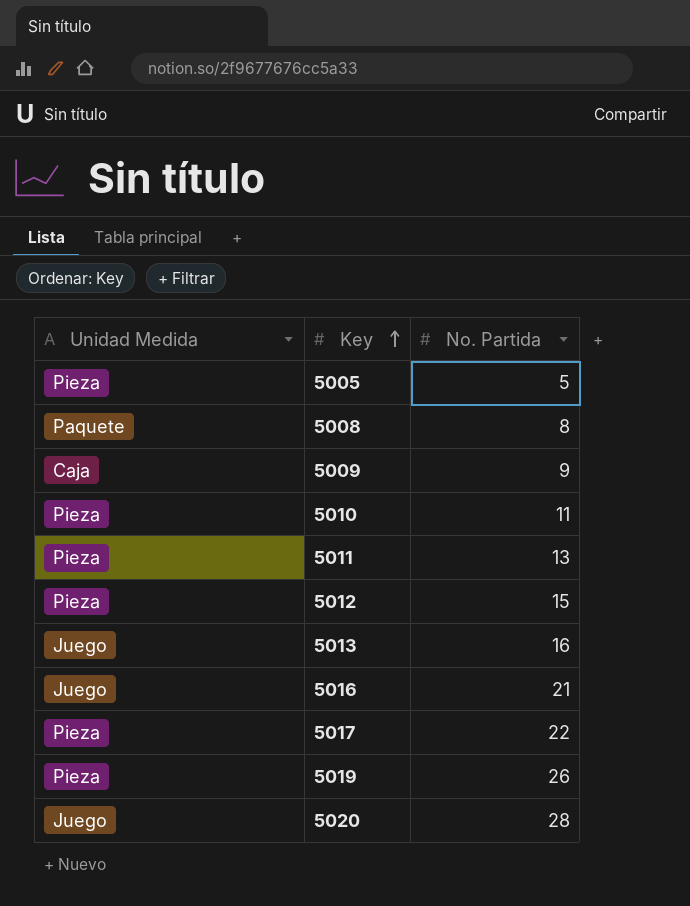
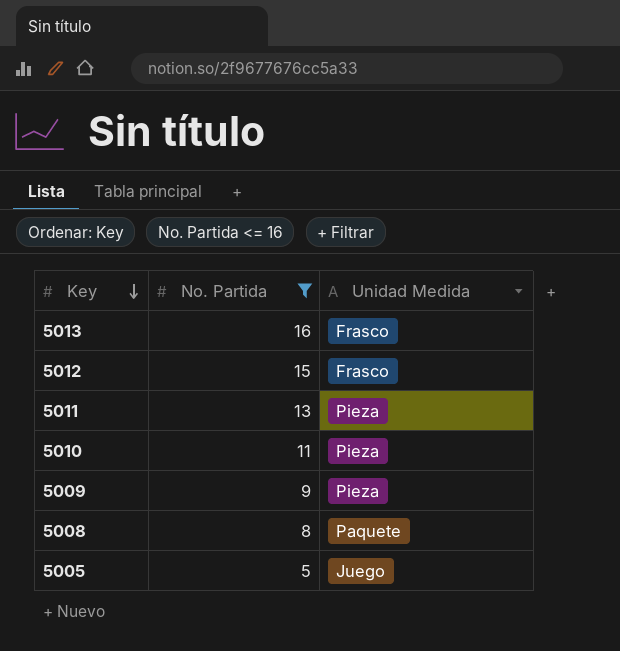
filter: none -> No. Partida <= 16
row order: Key ascending -> Key descending
column Unidad Medida | position: 1 -> 3
5013 | Unidad Medida: Juego -> Frasco
5012 | Unidad Medida: Pieza -> Frasco
5009 | Unidad Medida: Caja -> Pieza
5005 | Unidad Medida: Pieza -> Juego

